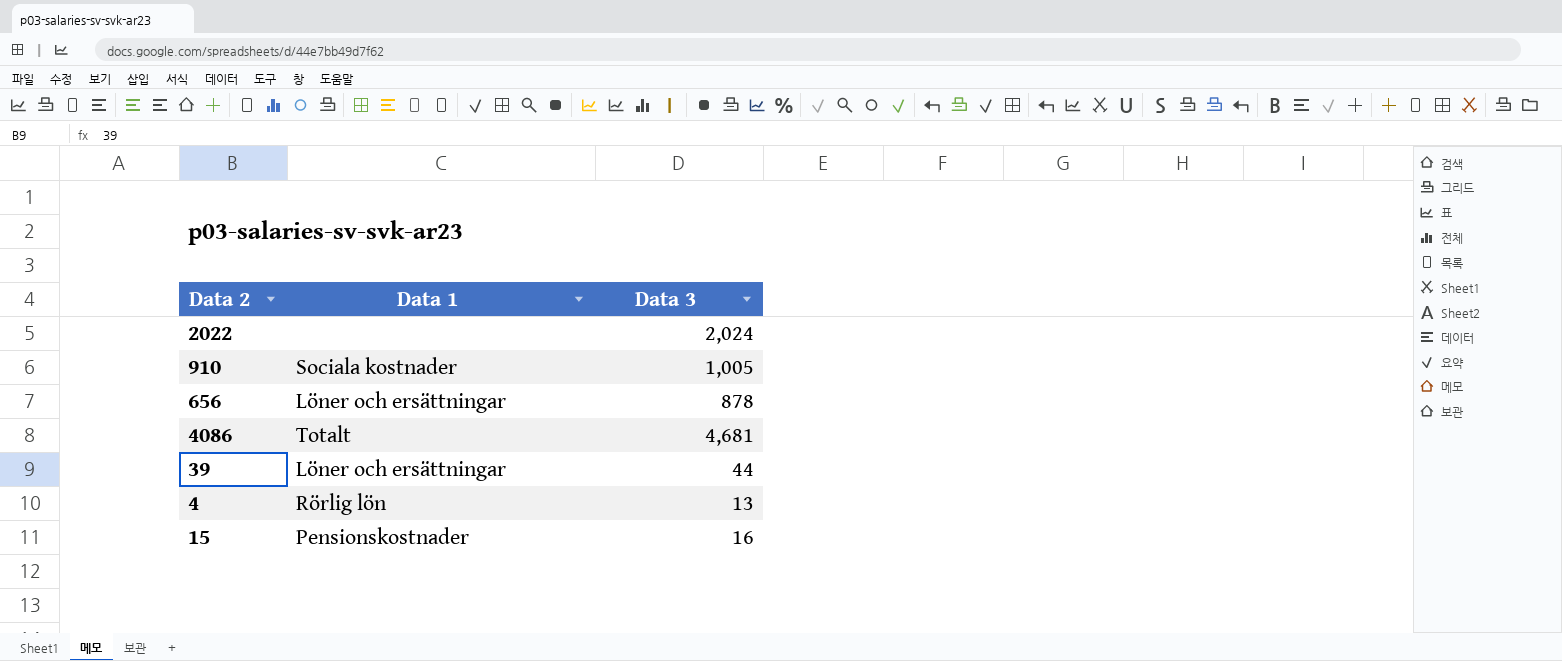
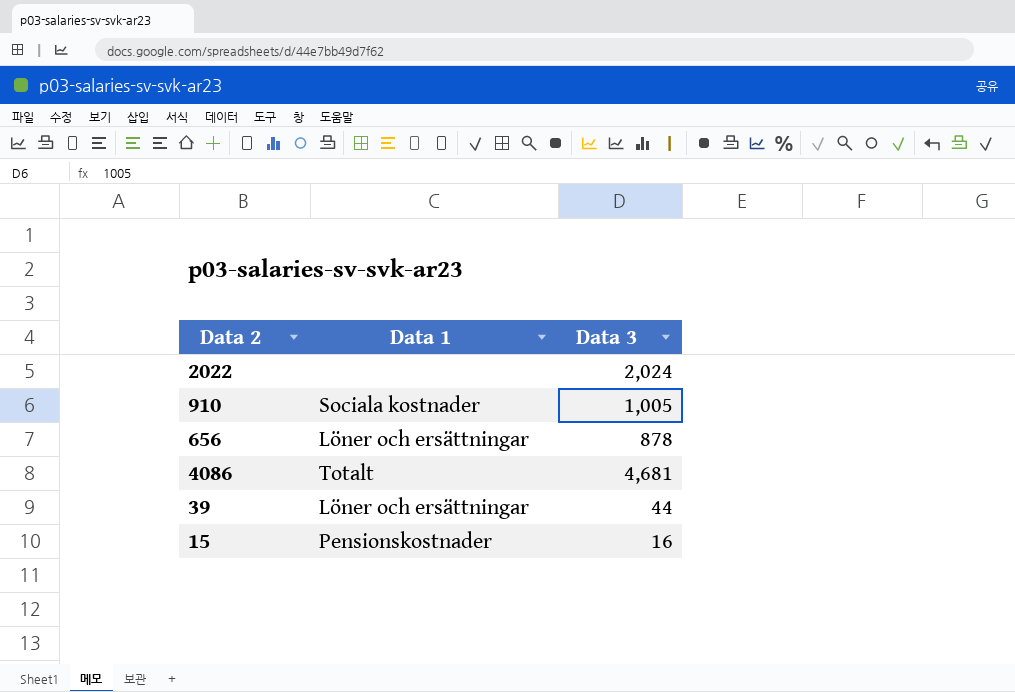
row 4: Rörlig lön | 13 -> none

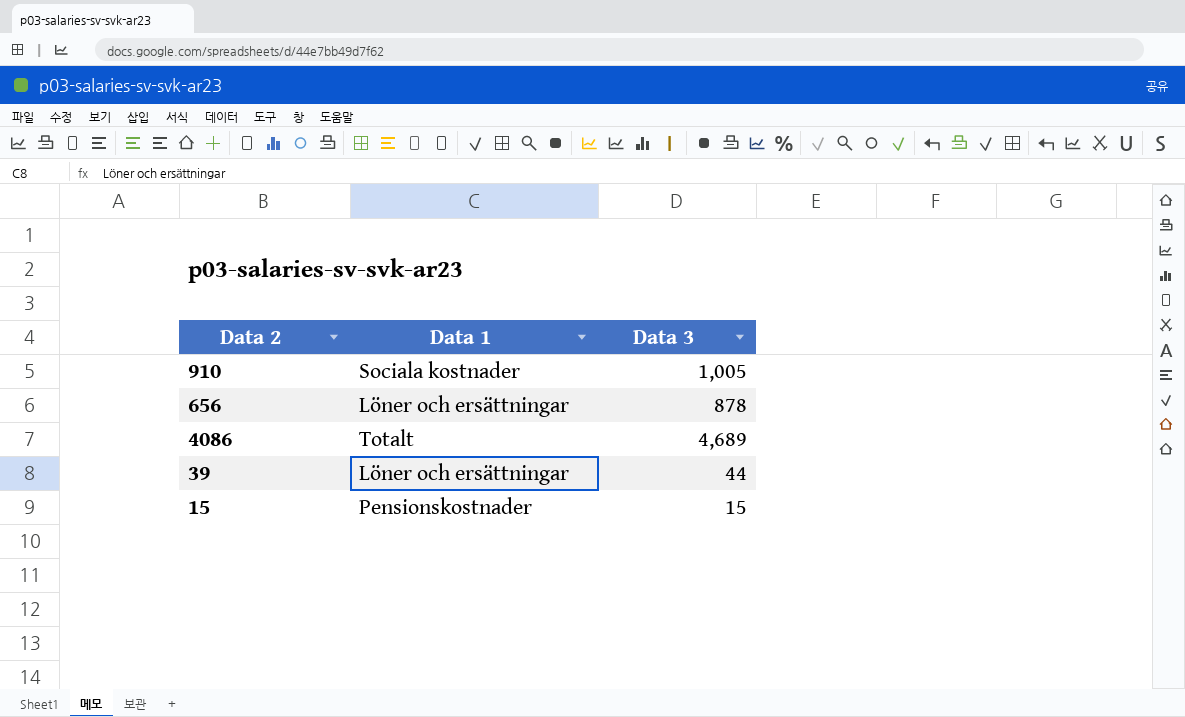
row 2022: none | 2,024 -> none
4086 | Data 3: 4,681 -> 4,689
15 | Data 3: 16 -> 15

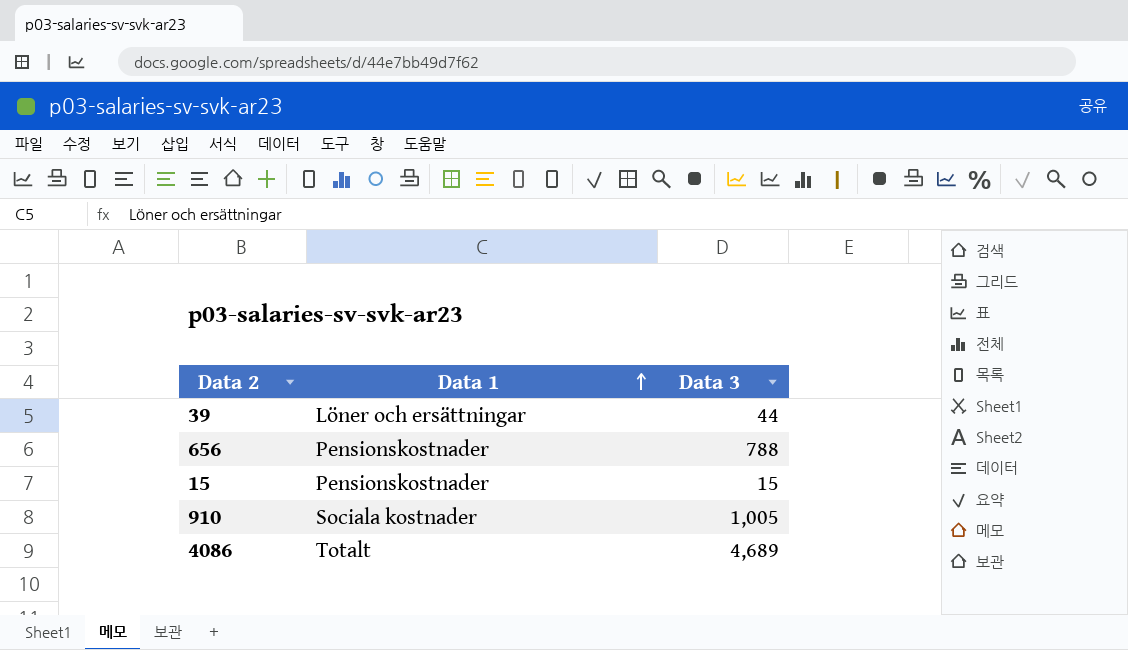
row order: none -> Data 1 ascending
656 | Data 1: Löner och ersättningar -> Pensionskostnader
656 | Data 3: 878 -> 788

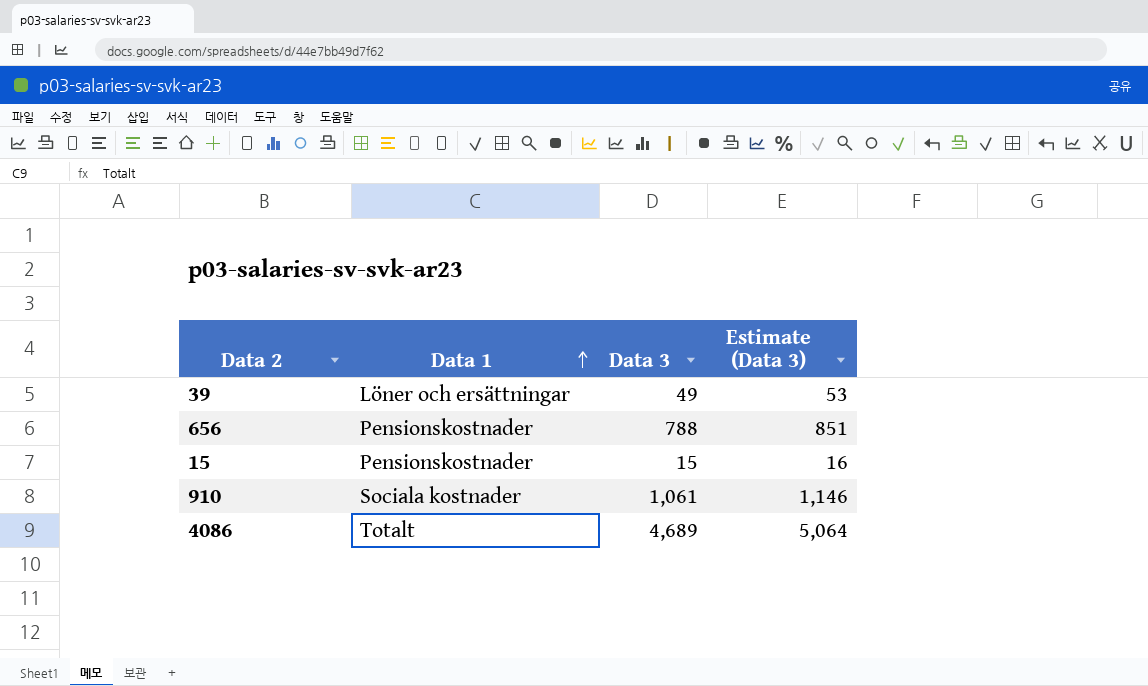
column Estimate (Data 3) | formula: none -> [Data 3] * 1.08
39 | Data 3: 44 -> 49
910 | Data 3: 1,005 -> 1,061

